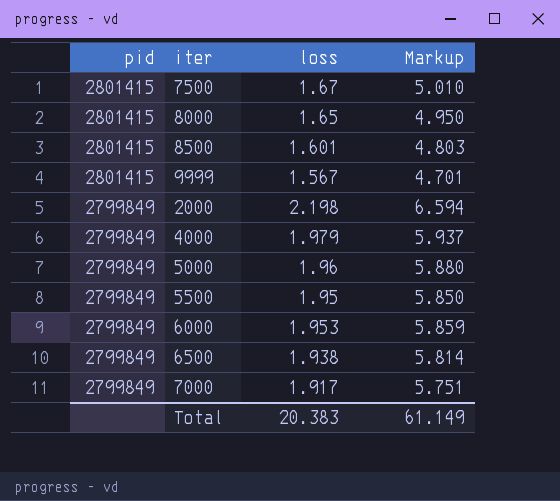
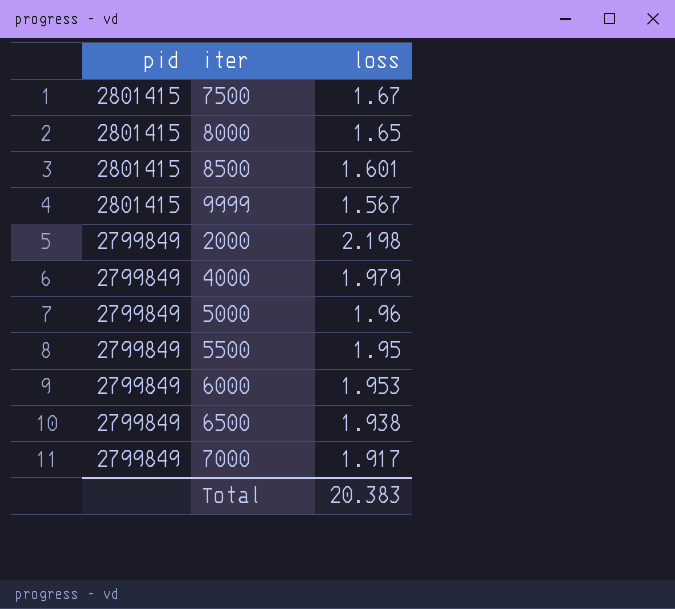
column Markup | formula: [loss] * 3 -> none

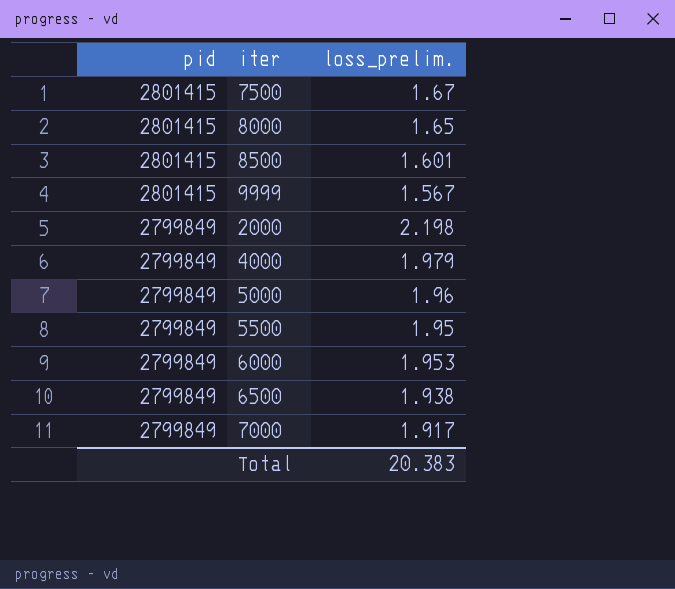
column name: loss -> loss_prelim.

